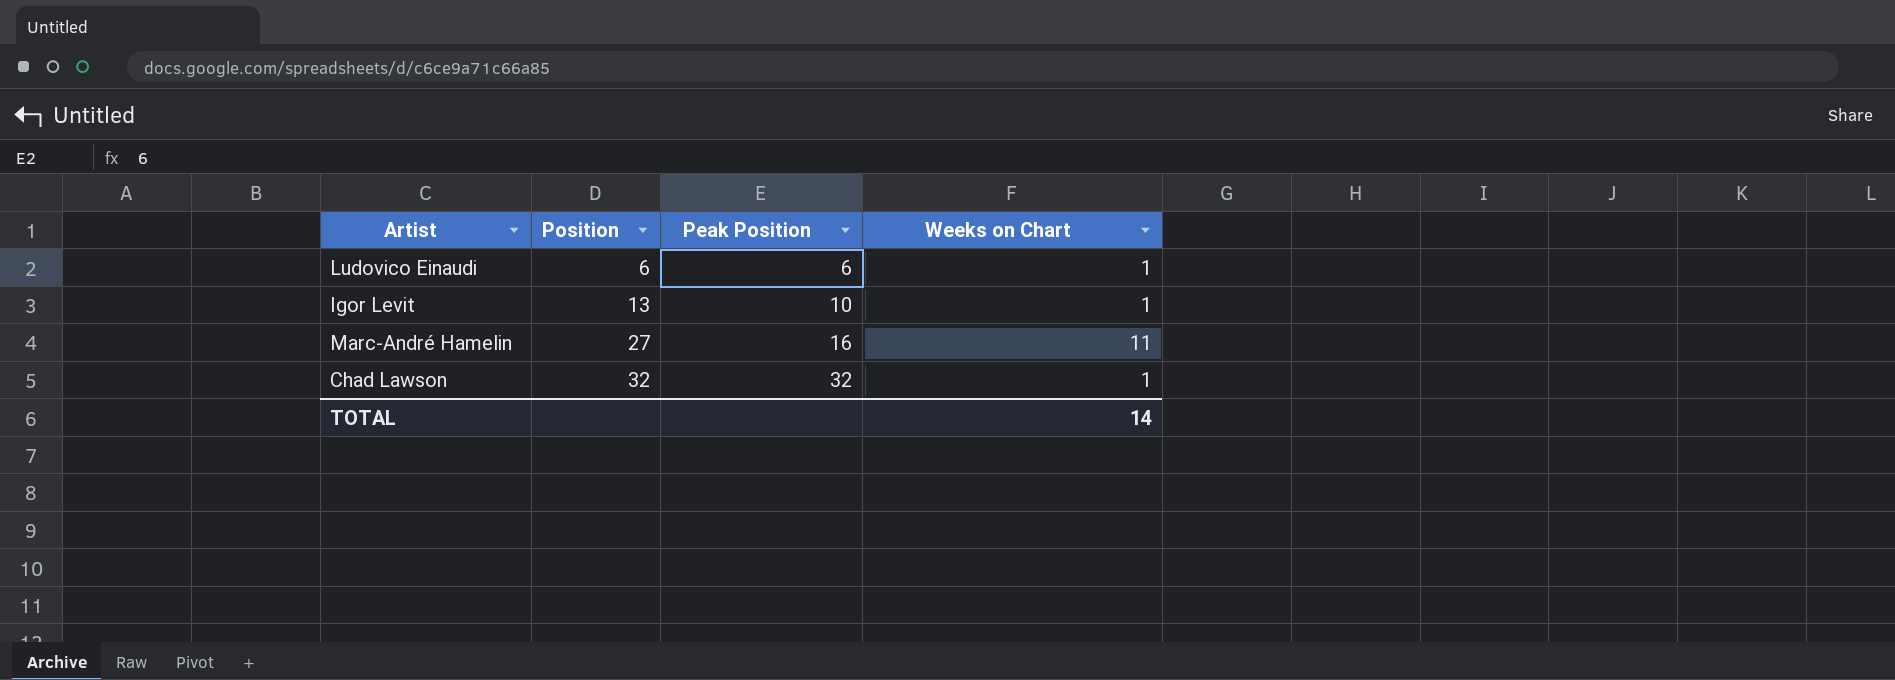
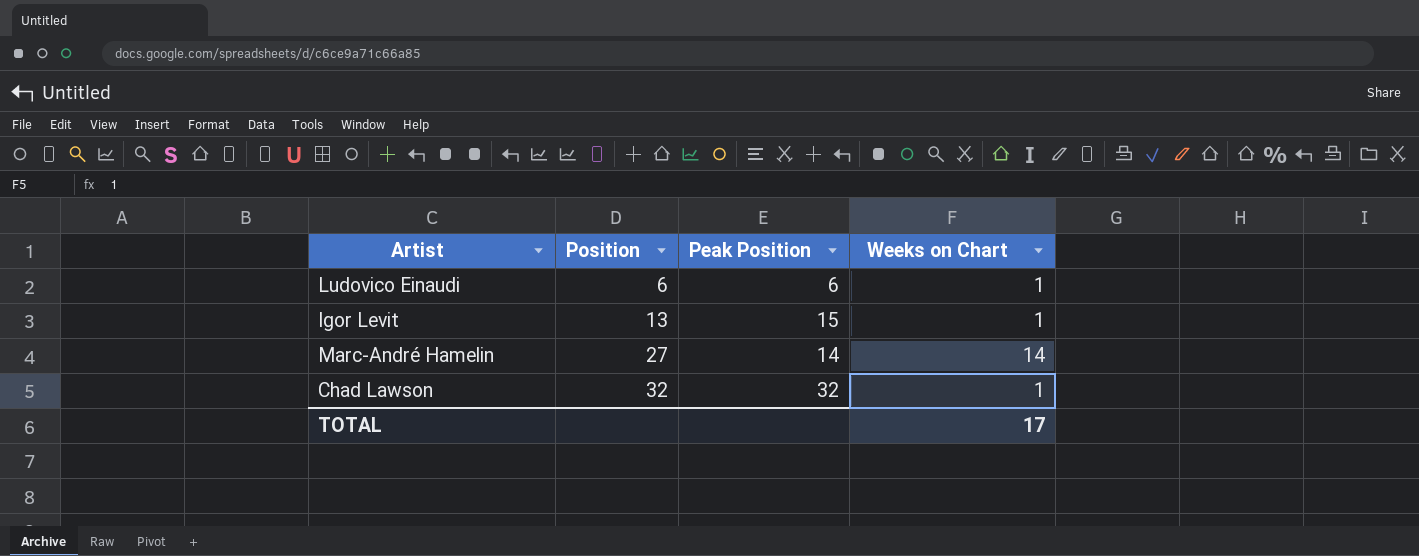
Igor Levit | Peak Position: 10 -> 15
Marc-André Hamelin | Peak Position: 16 -> 14
Marc-André Hamelin | Weeks on Chart: 11 -> 14
TOTAL | Weeks on Chart: 14 -> 17

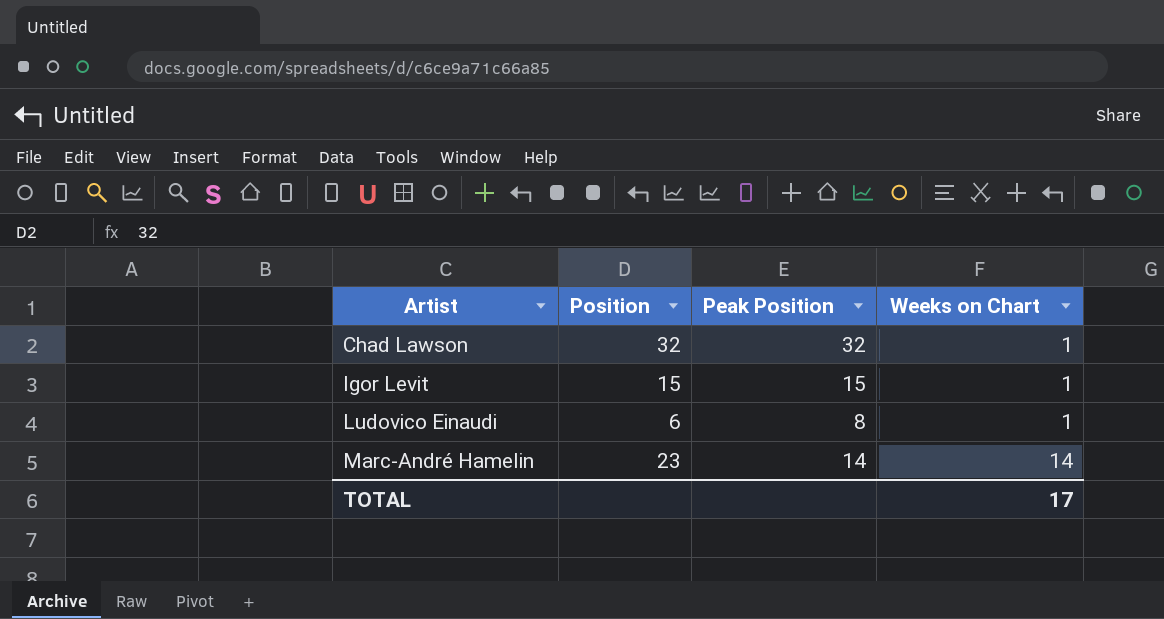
row order: Position ascending -> Artist ascending
Igor Levit | Position: 13 -> 15
Ludovico Einaudi | Peak Position: 6 -> 8
Marc-André Hamelin | Position: 27 -> 23

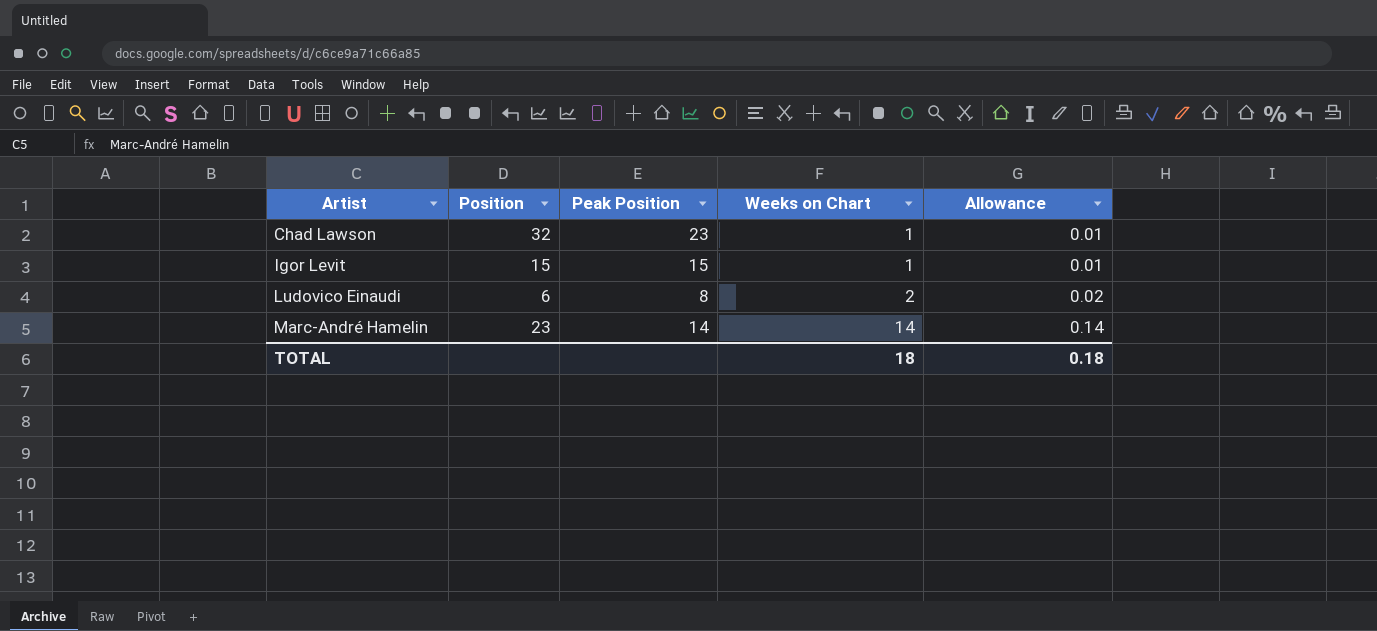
column Allowance | formula: none -> [Weeks on Chart] * 0.01
Chad Lawson | Peak Position: 32 -> 23
Ludovico Einaudi | Weeks on Chart: 1 -> 2
TOTAL | Weeks on Chart: 17 -> 18

